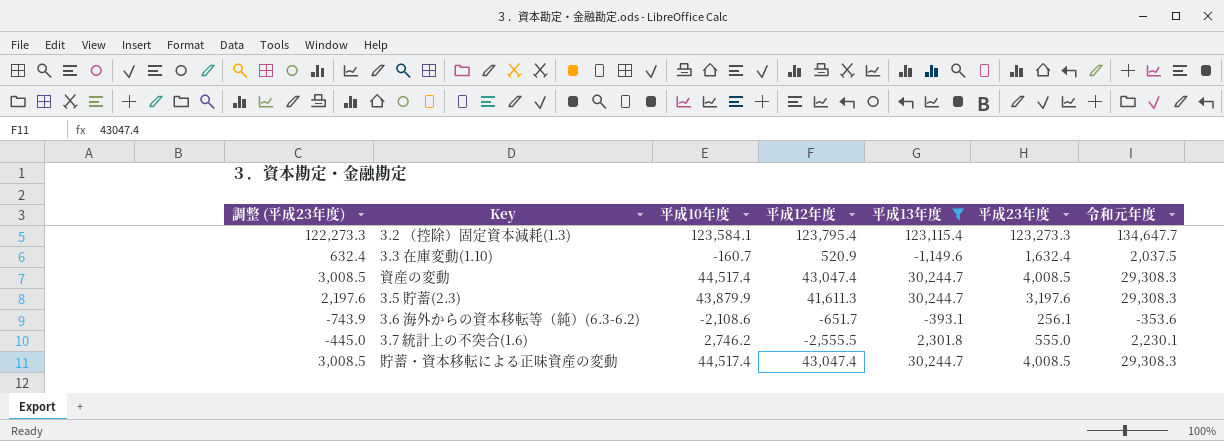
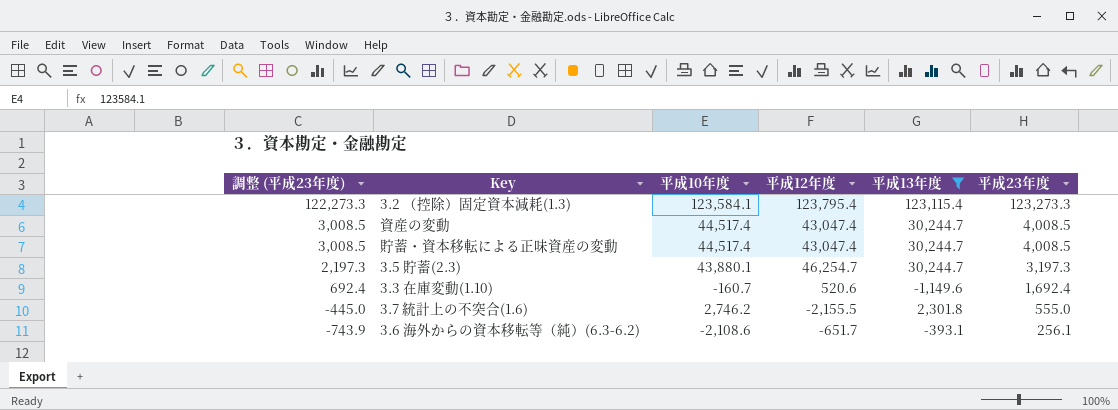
row order: none -> 調整 (平成23年度) descending
column 令和元年度 | position: 7 -> none
3.5 貯蓄(2.3) | 調整 (平成23年度): 2,197.6 -> 2,197.3
3.5 貯蓄(2.3) | 平成10年度: 43,879.9 -> 43,880.1
3.5 貯蓄(2.3) | 平成12年度: 41,611.3 -> 46,254.7
3.5 貯蓄(2.3) | 平成23年度: 3,197.6 -> 3,197.3
3.3 在庫変動(1.10) | 調整 (平成23年度): 632.4 -> 692.4
3.3 在庫変動(1.10) | 平成12年度: 520.9 -> 520.6
3.3 在庫変動(1.10) | 平成23年度: 1,632.4 -> 1,692.4
3.7 統計上の不突合(1.6) | 平成12年度: -2,555.5 -> -2,155.5

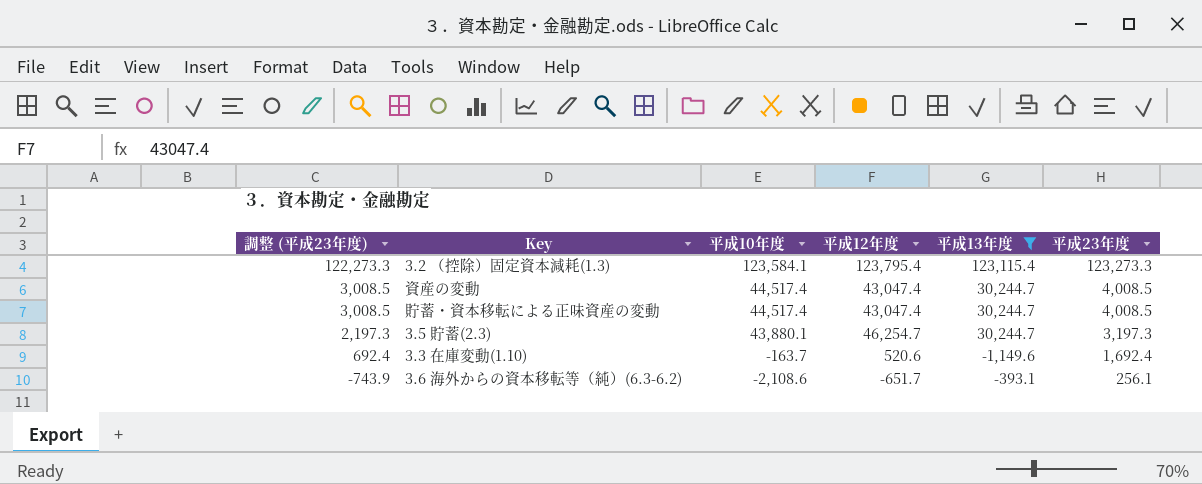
row 3.7 統計上の不突合(1.6): -445.0 | 2,746.2 | -2,155.5 | 2,301.8 | 555.0 -> none
3.3 在庫変動(1.10) | 平成10年度: -160.7 -> -163.7

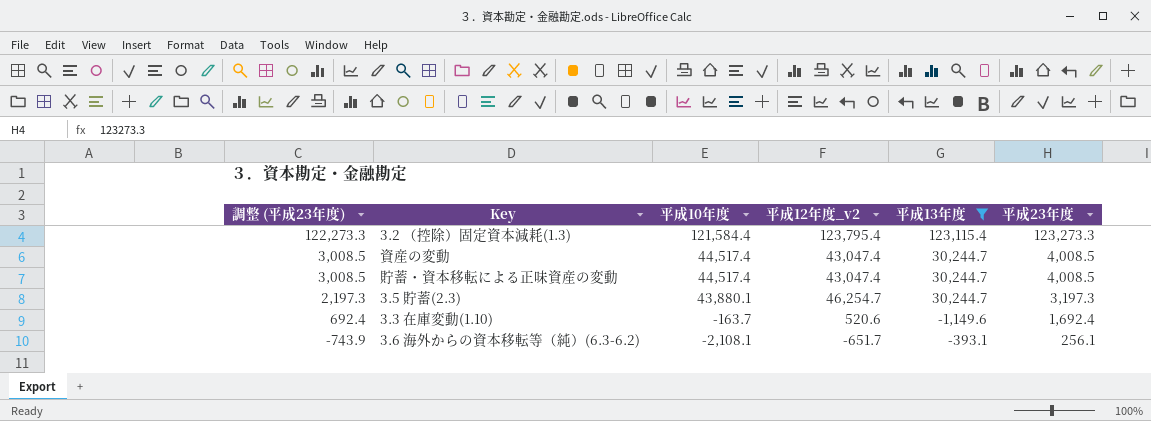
column name: 平成12年度 -> 平成12年度_v2
3.2 （控除）固定資本減耗(1.3) | 平成10年度: 123,584.1 -> 121,584.4
3.6 海外からの資本移転等（純）(6.3-6.2) | 平成10年度: -2,108.6 -> -2,108.1

